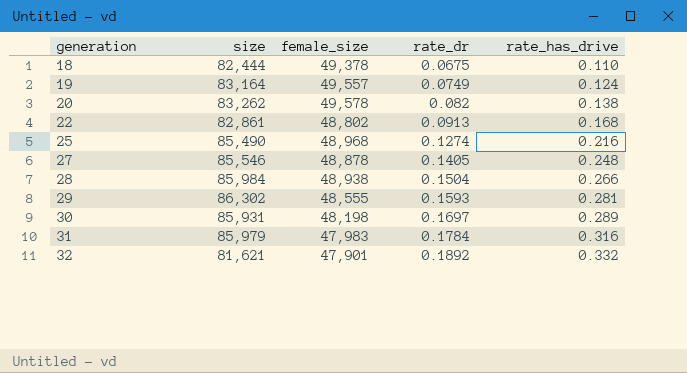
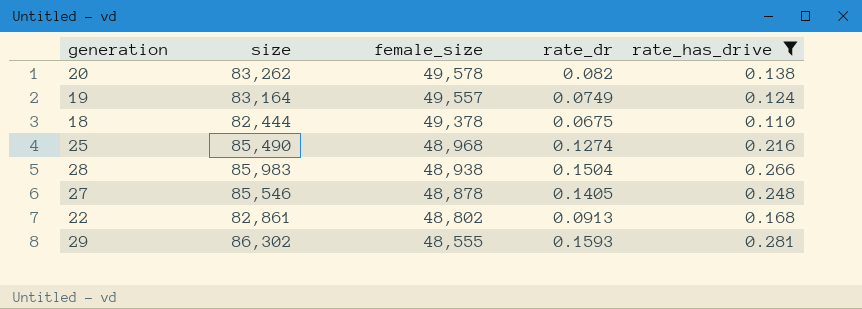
filter: none -> rate_has_drive <= 0.281
row order: generation ascending -> female_size descending
28 | size: 85,984 -> 85,983

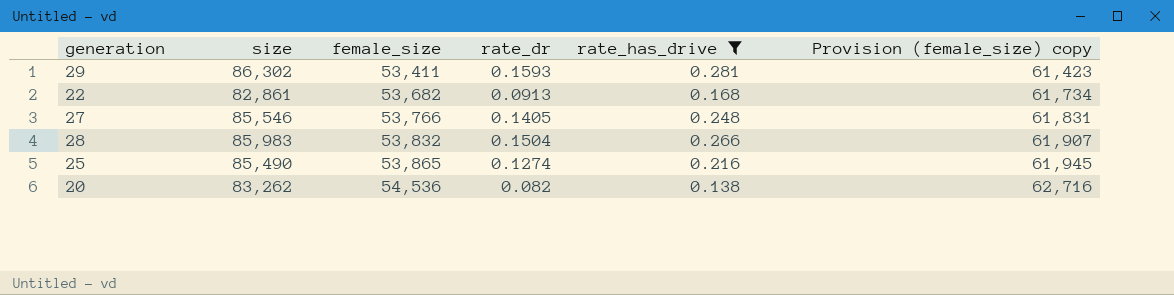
row order: female_size descending -> female_size ascending
column Provision (female_size) copy | formula: none -> [female_size] * 1.15
row 19: 83,164 | 49,557 | 0.0749 | 0.124 -> none
row 18: 82,444 | 49,378 | 0.0675 | 0.110 -> none
29 | female_size: 48,555 -> 53,411
22 | female_size: 48,802 -> 53,682
27 | female_size: 48,878 -> 53,766
28 | female_size: 48,938 -> 53,832
25 | female_size: 48,968 -> 53,865
20 | female_size: 49,578 -> 54,536

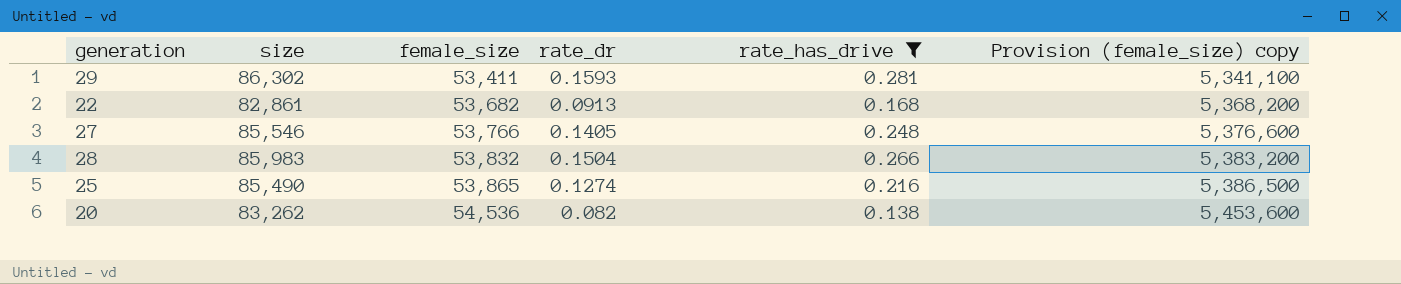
column Provision (female_size) copy | formula: [female_size] * 1.15 -> [female_size] * 100

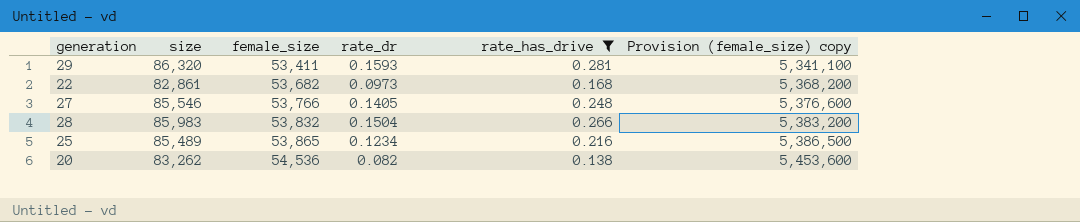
29 | size: 86,302 -> 86,320
22 | rate_dr: 0.0913 -> 0.0973
25 | size: 85,490 -> 85,489
25 | rate_dr: 0.1274 -> 0.1234

